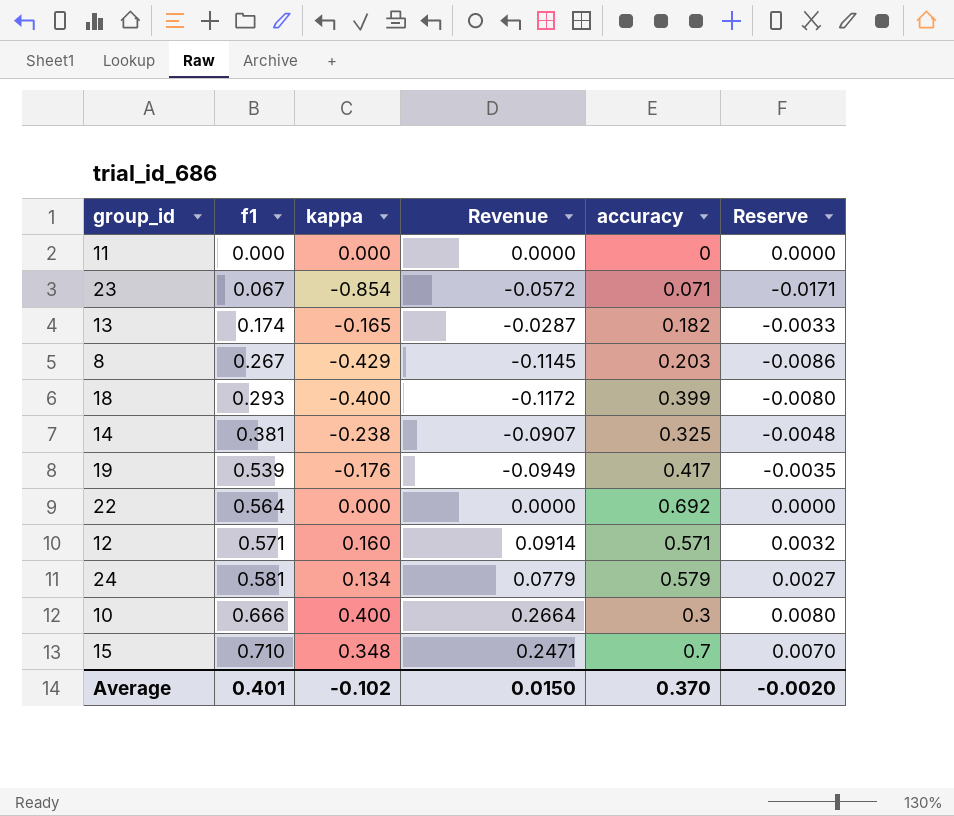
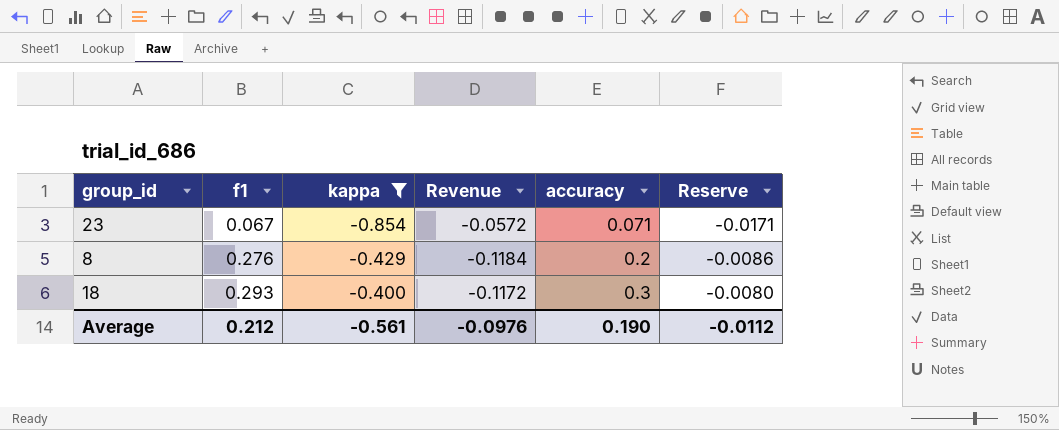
filter: none -> kappa <= -0.400
8 | f1: 0.267 -> 0.276
8 | Revenue: -0.1145 -> -0.1184
8 | accuracy: 0.203 -> 0.2
18 | accuracy: 0.399 -> 0.3
Average | f1: 0.401 -> 0.212
Average | kappa: -0.102 -> -0.561
Average | Revenue: 0.0150 -> -0.0976
Average | accuracy: 0.370 -> 0.190
Average | Reserve: -0.0020 -> -0.0112

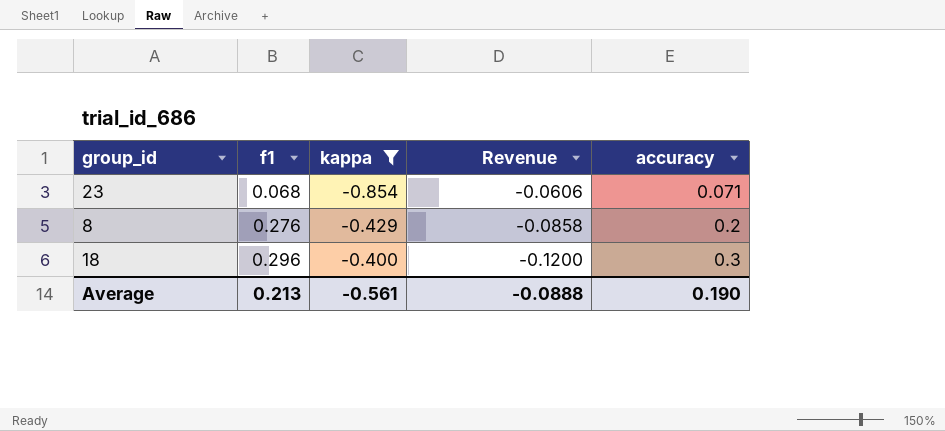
column Reserve | formula: [kappa] * 0.02 -> none
column Revenue | formula: [f1] * [kappa] -> [kappa] * [accuracy]
23 | f1: 0.067 -> 0.068
18 | f1: 0.293 -> 0.296
Average | f1: 0.212 -> 0.213
Average | Revenue: -0.0976 -> -0.0888

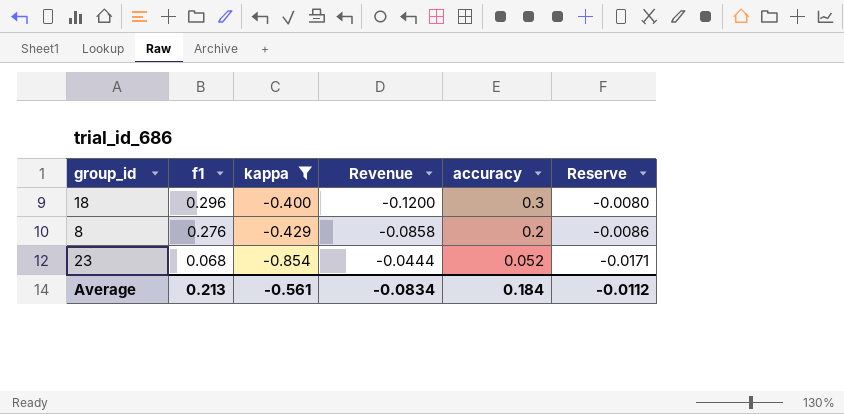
row order: f1 ascending -> f1 descending
column Reserve | formula: none -> [kappa] * 0.02
23 | Revenue: -0.0606 -> -0.0444
23 | accuracy: 0.071 -> 0.052
Average | Revenue: -0.0888 -> -0.0834
Average | accuracy: 0.190 -> 0.184

